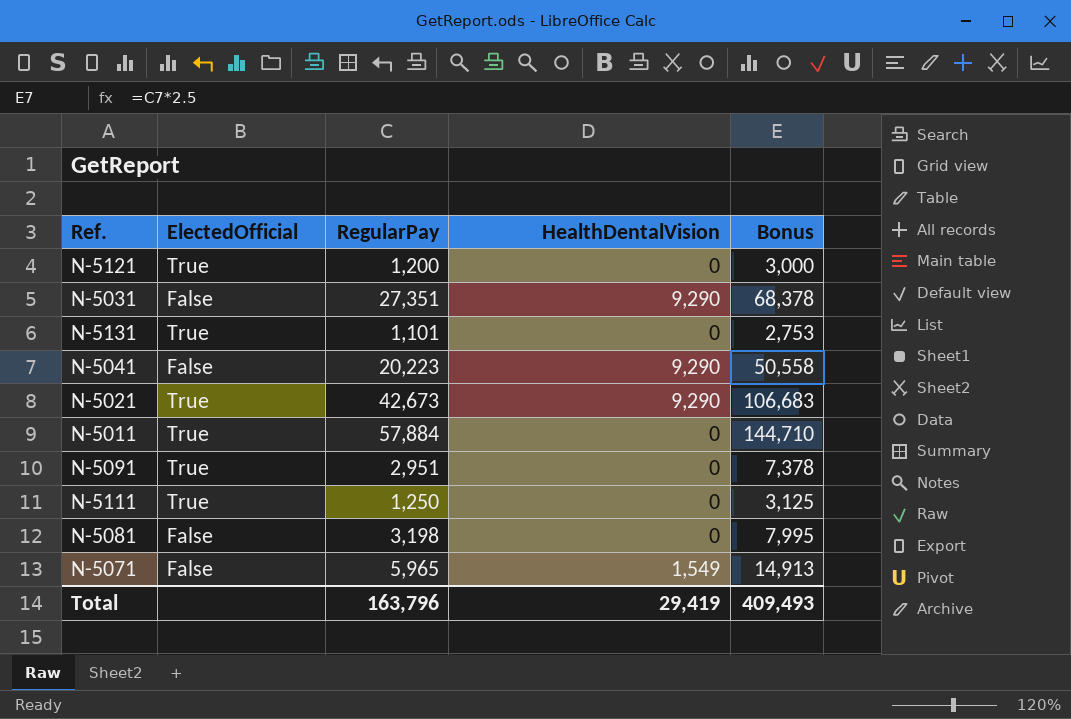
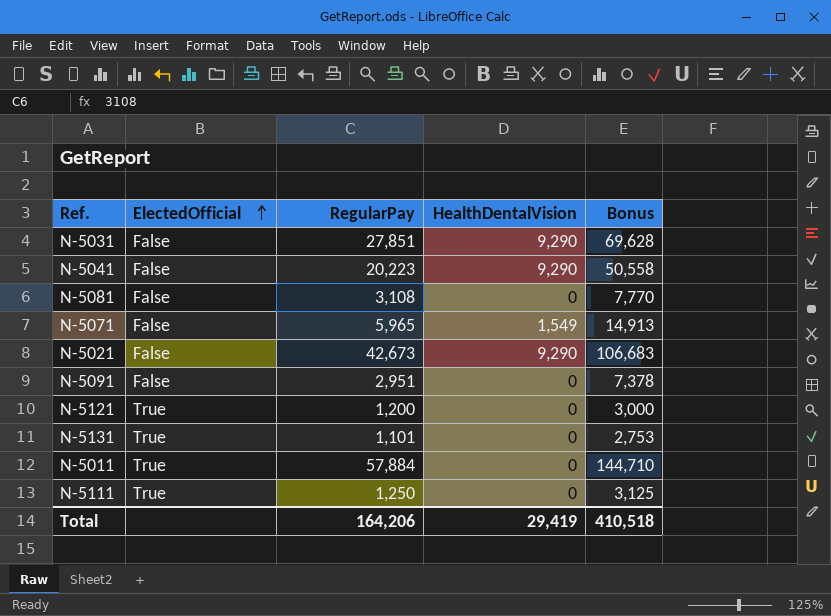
row order: none -> ElectedOfficial ascending
N-5031 | RegularPay: 27,351 -> 27,851
N-5031 | Bonus: 68,378 -> 69,628
N-5081 | RegularPay: 3,198 -> 3,108
N-5081 | Bonus: 7,995 -> 7,770
N-5021 | ElectedOfficial: True -> False
N-5091 | ElectedOfficial: True -> False
Total | RegularPay: 163,796 -> 164,206
Total | Bonus: 409,493 -> 410,518

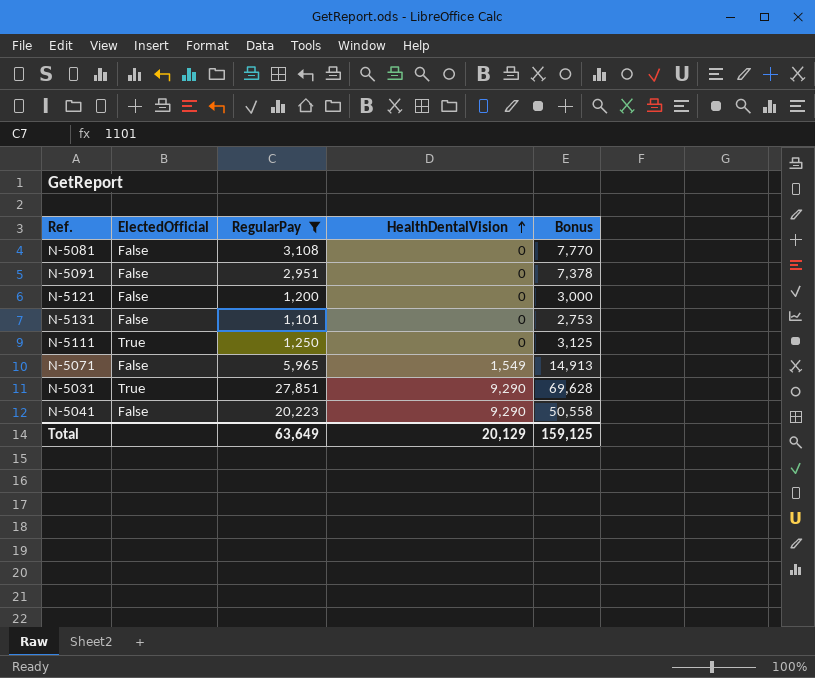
filter: none -> RegularPay <= 27,851
row order: ElectedOfficial ascending -> HealthDentalVision ascending
N-5121 | ElectedOfficial: True -> False
N-5131 | ElectedOfficial: True -> False
N-5031 | ElectedOfficial: False -> True
Total | RegularPay: 164,206 -> 63,649
Total | HealthDentalVision: 29,419 -> 20,129
Total | Bonus: 410,518 -> 159,125

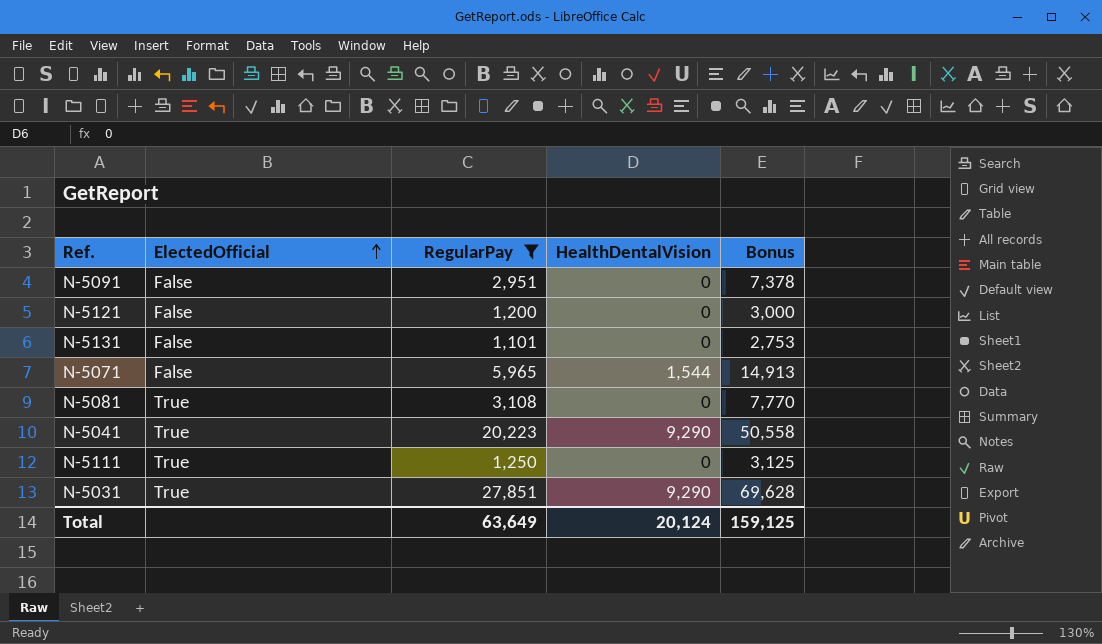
row order: HealthDentalVision ascending -> ElectedOfficial ascending
N-5071 | HealthDentalVision: 1,549 -> 1,544
N-5081 | ElectedOfficial: False -> True
N-5041 | ElectedOfficial: False -> True
Total | HealthDentalVision: 20,129 -> 20,124

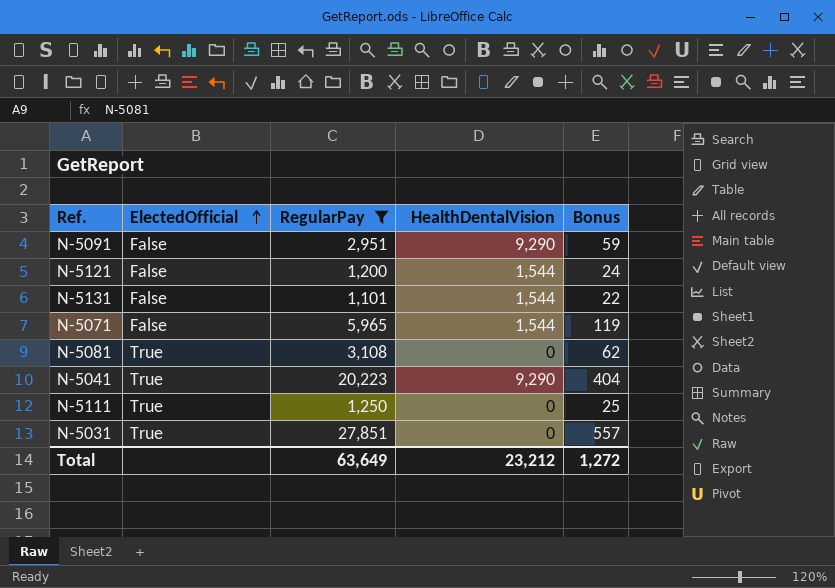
column Bonus | formula: [RegularPay] * 2.5 -> [RegularPay] * 0.02
N-5091 | HealthDentalVision: 0 -> 9,290
N-5121 | HealthDentalVision: 0 -> 1,544
N-5131 | HealthDentalVision: 0 -> 1,544
N-5031 | HealthDentalVision: 9,290 -> 0
Total | HealthDentalVision: 20,124 -> 23,212
Total | Bonus: 159,125 -> 1,272

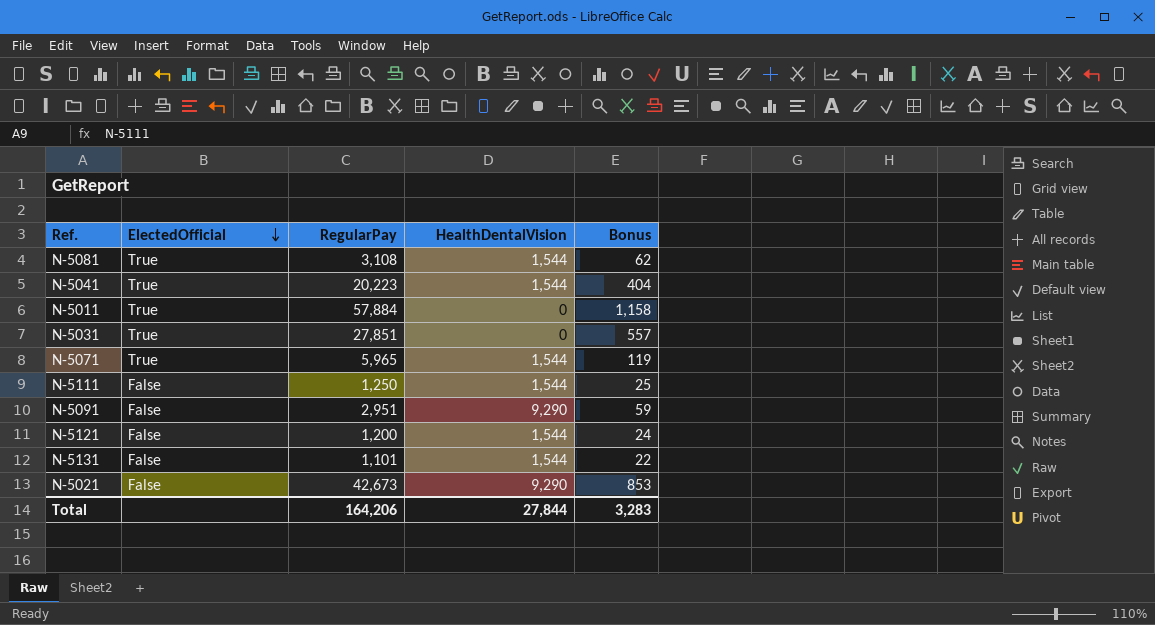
filter: RegularPay <= 27,851 -> none
row order: ElectedOfficial ascending -> ElectedOfficial descending
N-5081 | HealthDentalVision: 0 -> 1,544
N-5041 | HealthDentalVision: 9,290 -> 1,544
N-5071 | ElectedOfficial: False -> True
N-5111 | ElectedOfficial: True -> False
N-5111 | HealthDentalVision: 0 -> 1,544
Total | RegularPay: 63,649 -> 164,206
Total | HealthDentalVision: 23,212 -> 27,844
Total | Bonus: 1,272 -> 3,283

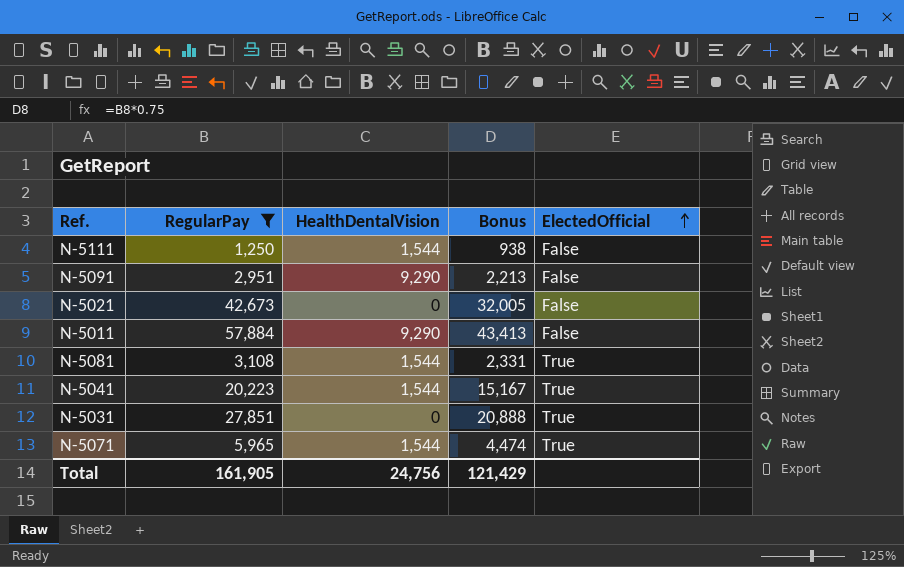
filter: none -> RegularPay >= 1,250
row order: ElectedOfficial descending -> ElectedOfficial ascending
column Bonus | formula: [RegularPay] * 0.02 -> [RegularPay] * 0.75
column ElectedOfficial | position: 2 -> 5
N-5021 | HealthDentalVision: 9,290 -> 0
N-5011 | HealthDentalVision: 0 -> 9,290
N-5011 | ElectedOfficial: True -> False
Total | RegularPay: 164,206 -> 161,905
Total | HealthDentalVision: 27,844 -> 24,756
Total | Bonus: 3,283 -> 121,429

